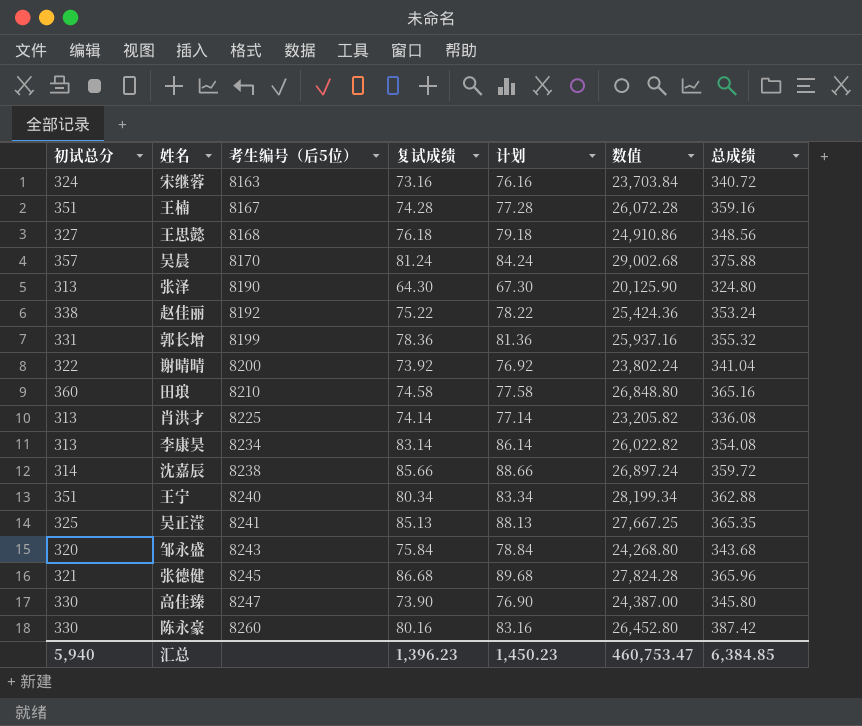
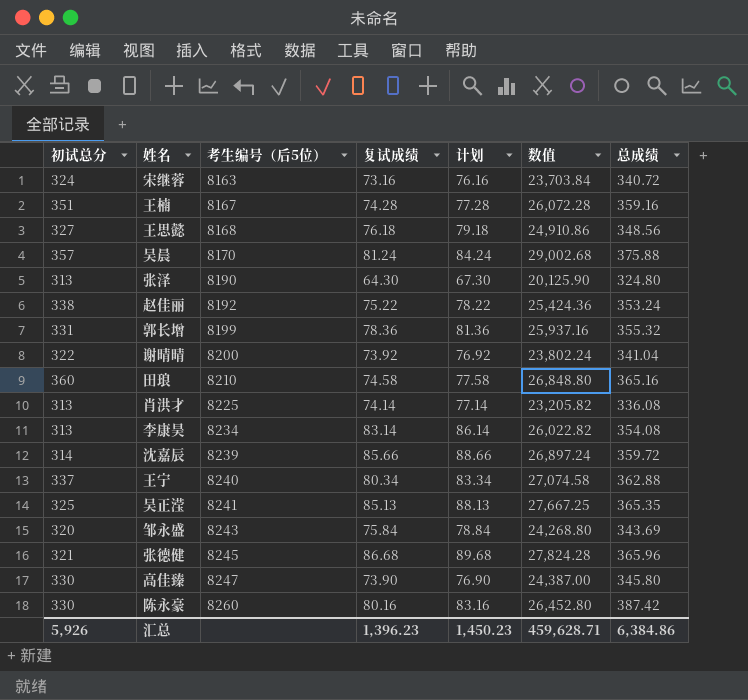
沈嘉辰 | 考生编号（后5位）: 8238 -> 8239
王宁 | 初试总分: 351 -> 337
王宁 | 数值: 28,199.34 -> 27,074.58
邹永盛 | 总成绩: 343.68 -> 343.69
汇总 | 初试总分: 5,940 -> 5,926
汇总 | 数值: 460,753.47 -> 459,628.71
汇总 | 总成绩: 6,384.85 -> 6,384.86

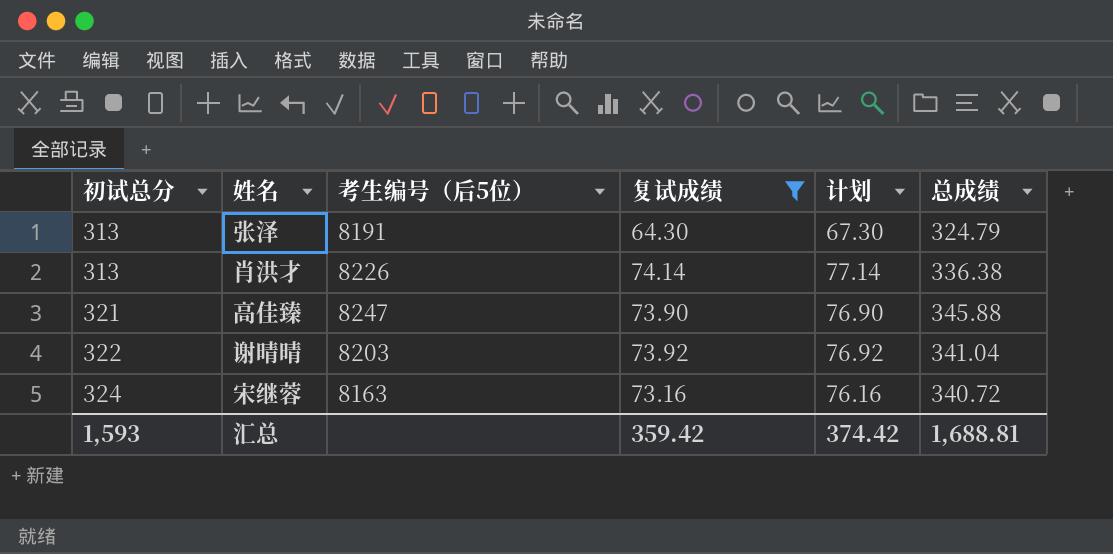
filter: none -> 复试成绩 <= 74.14
row order: 考生编号（后5位） ascending -> 初试总分 ascending
column 数值 | formula: [初试总分] * [复试成绩] -> none
张泽 | 考生编号（后5位）: 8190 -> 8191
张泽 | 总成绩: 324.80 -> 324.79
肖洪才 | 考生编号（后5位）: 8225 -> 8226
肖洪才 | 总成绩: 336.08 -> 336.38
高佳臻 | 初试总分: 330 -> 321
高佳臻 | 总成绩: 345.80 -> 345.88
谢晴晴 | 考生编号（后5位）: 8200 -> 8203
汇总 | 初试总分: 5,926 -> 1,593
汇总 | 复试成绩: 1,396.23 -> 359.42
汇总 | 计划: 1,450.23 -> 374.42
汇总 | 总成绩: 6,384.86 -> 1,688.81

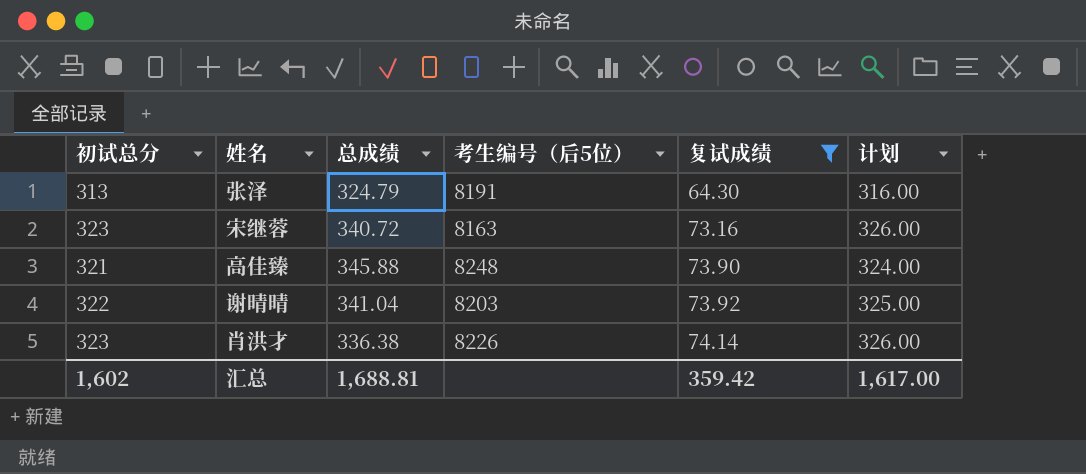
row order: 初试总分 ascending -> 复试成绩 ascending
column 总成绩 | position: 6 -> 3
column 计划 | formula: [复试成绩] + 3 -> [初试总分] + 3
宋继蓉 | 初试总分: 324 -> 323
高佳臻 | 考生编号（后5位）: 8247 -> 8248
肖洪才 | 初试总分: 313 -> 323
汇总 | 初试总分: 1,593 -> 1,602
汇总 | 计划: 374.42 -> 1,617.00

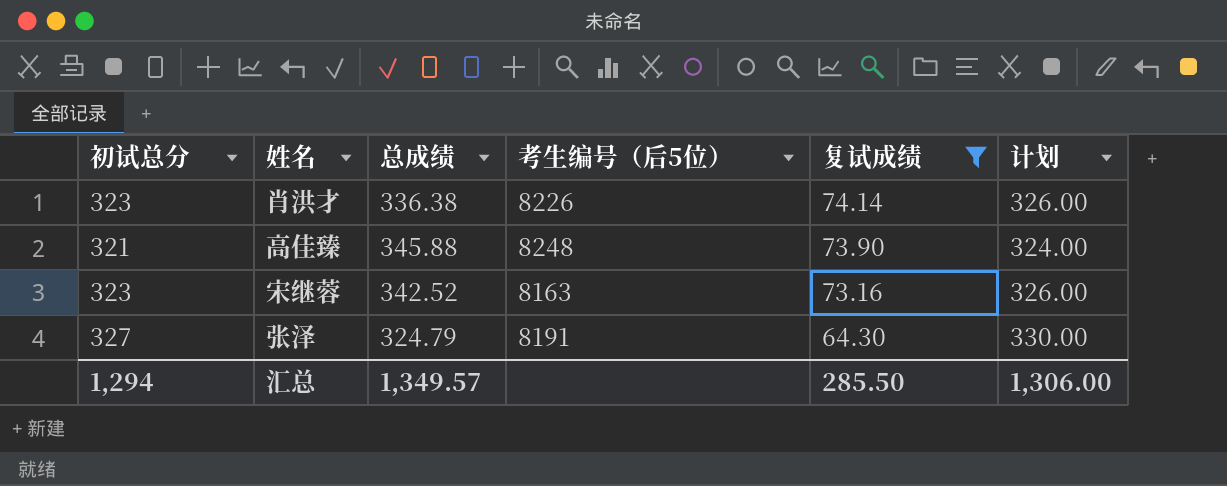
row order: 复试成绩 ascending -> 复试成绩 descending
row 谢晴晴: 322 | 341.04 | 8203 | 73.92 | 325.00 -> none
宋继蓉 | 总成绩: 340.72 -> 342.52
张泽 | 初试总分: 313 -> 327
张泽 | 计划: 316.00 -> 330.00
汇总 | 初试总分: 1,602 -> 1,294
汇总 | 总成绩: 1,688.81 -> 1,349.57
汇总 | 复试成绩: 359.42 -> 285.50
汇总 | 计划: 1,617.00 -> 1,306.00

